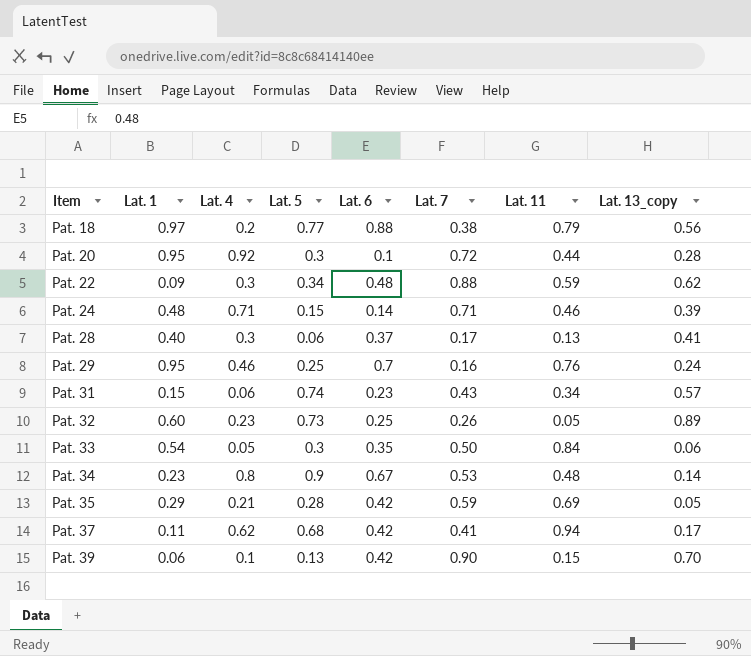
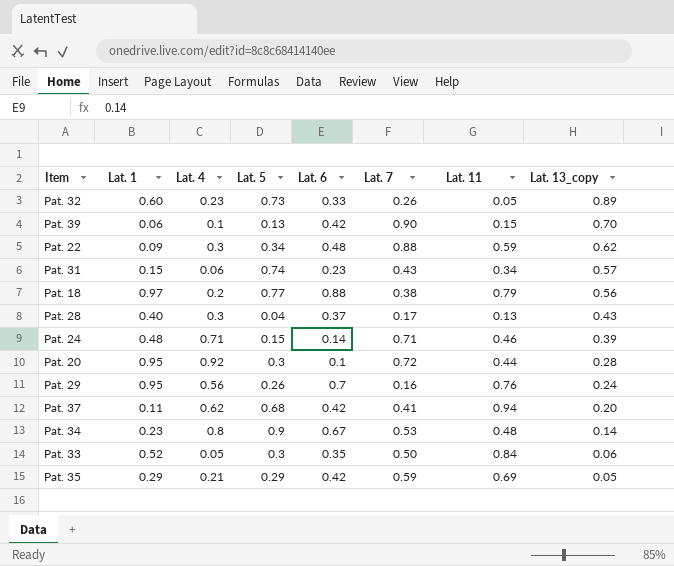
row order: Item ascending -> Lat. 13_copy descending
Pat. 32 | Lat. 6: 0.25 -> 0.33
Pat. 28 | Lat. 5: 0.06 -> 0.04
Pat. 28 | Lat. 13_copy: 0.41 -> 0.43
Pat. 29 | Lat. 4: 0.46 -> 0.56
Pat. 29 | Lat. 5: 0.25 -> 0.26
Pat. 37 | Lat. 13_copy: 0.17 -> 0.20
Pat. 33 | Lat. 1: 0.54 -> 0.52
Pat. 35 | Lat. 5: 0.28 -> 0.29

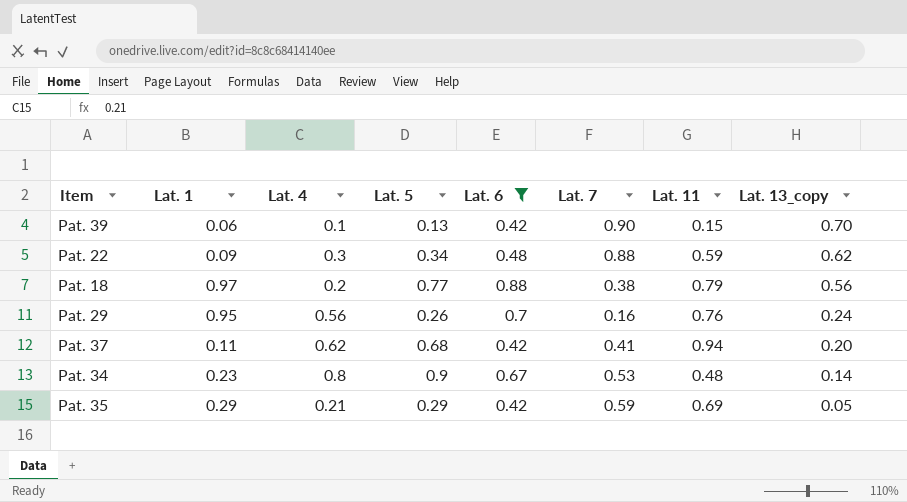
filter: none -> Lat. 6 >= 0.42

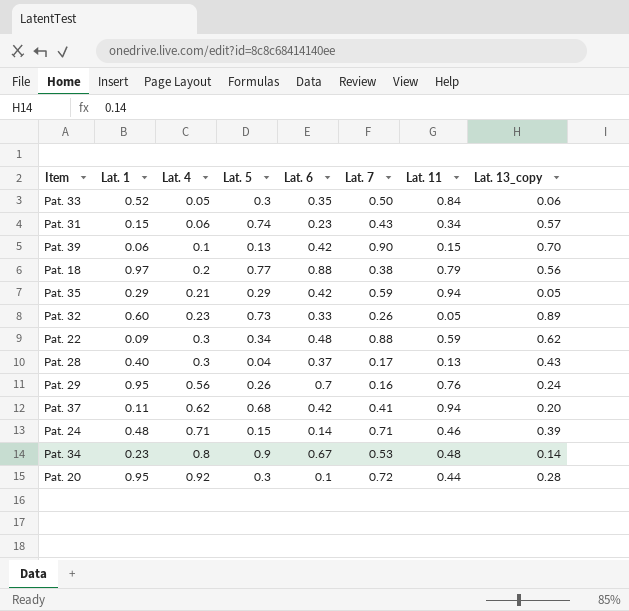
filter: Lat. 6 >= 0.42 -> none
row order: Lat. 13_copy descending -> Lat. 4 ascending
Pat. 35 | Lat. 11: 0.69 -> 0.94

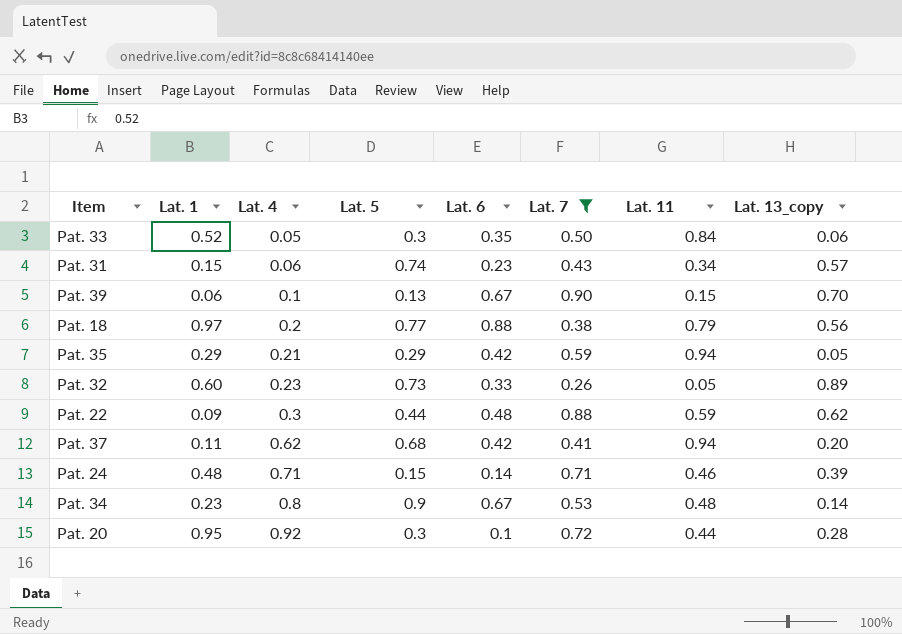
filter: none -> Lat. 7 >= 0.26
Pat. 39 | Lat. 6: 0.42 -> 0.67
Pat. 22 | Lat. 5: 0.34 -> 0.44

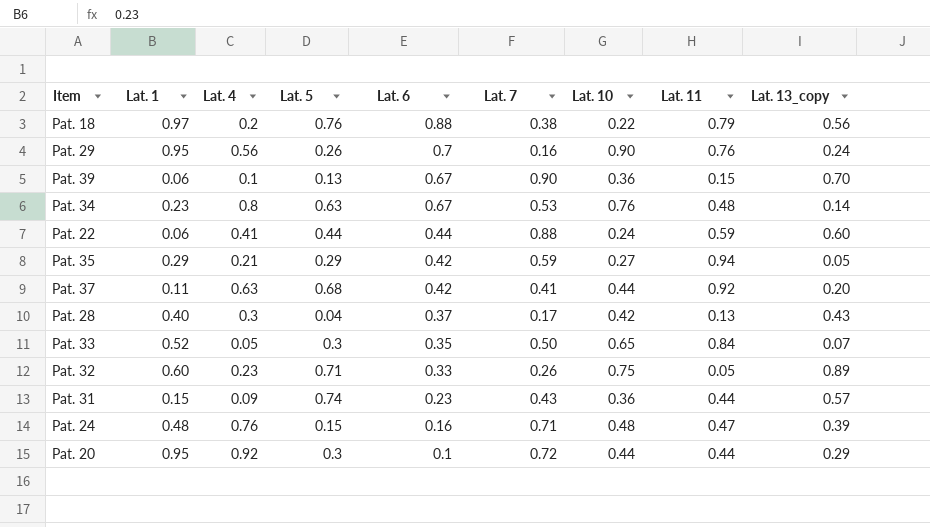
filter: Lat. 7 >= 0.26 -> none
row order: Lat. 4 ascending -> Lat. 6 descending
column Lat. 10 | position: none -> 7
Pat. 18 | Lat. 5: 0.77 -> 0.76
Pat. 34 | Lat. 5: 0.9 -> 0.63
Pat. 22 | Lat. 1: 0.09 -> 0.06
Pat. 22 | Lat. 4: 0.3 -> 0.41
Pat. 22 | Lat. 6: 0.48 -> 0.44
Pat. 22 | Lat. 13_copy: 0.62 -> 0.60
Pat. 37 | Lat. 4: 0.62 -> 0.63
Pat. 37 | Lat. 11: 0.94 -> 0.92
Pat. 33 | Lat. 13_copy: 0.06 -> 0.07
Pat. 32 | Lat. 5: 0.73 -> 0.71
Pat. 31 | Lat. 4: 0.06 -> 0.09
Pat. 31 | Lat. 11: 0.34 -> 0.44
Pat. 24 | Lat. 4: 0.71 -> 0.76
Pat. 24 | Lat. 6: 0.14 -> 0.16
Pat. 24 | Lat. 11: 0.46 -> 0.47
Pat. 20 | Lat. 13_copy: 0.28 -> 0.29

